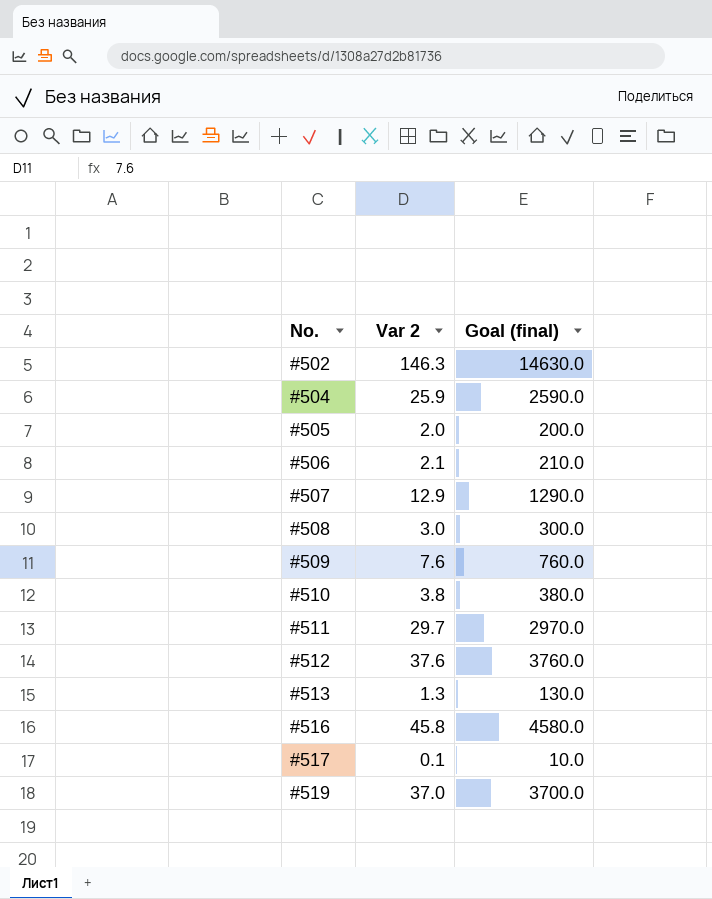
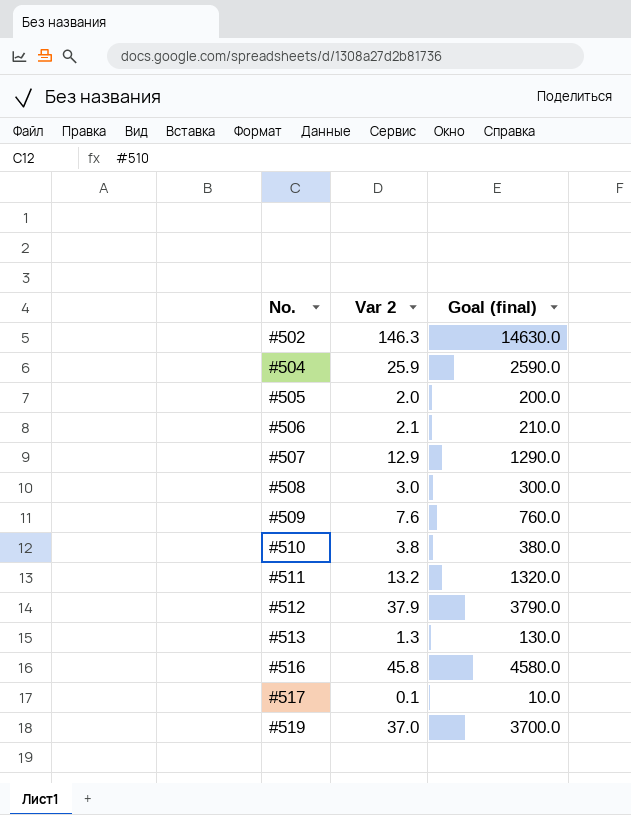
#511 | Var 2: 29.7 -> 13.2
#511 | Goal (final): 2970.0 -> 1320.0
#512 | Var 2: 37.6 -> 37.9
#512 | Goal (final): 3760.0 -> 3790.0

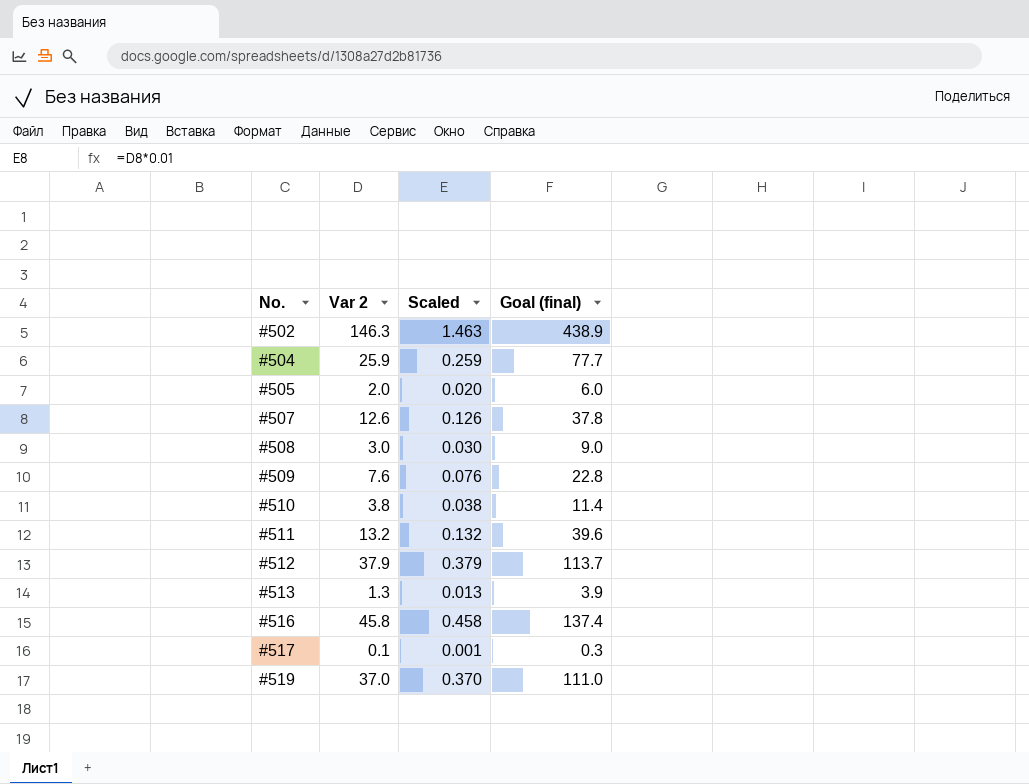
column Scaled | formula: none -> [Var 2] * 0.01
column Goal (final) | formula: [Var 2] * 100 -> [Var 2] * 3
row #506: 2.1 | 210.0 -> none
#507 | Var 2: 12.9 -> 12.6

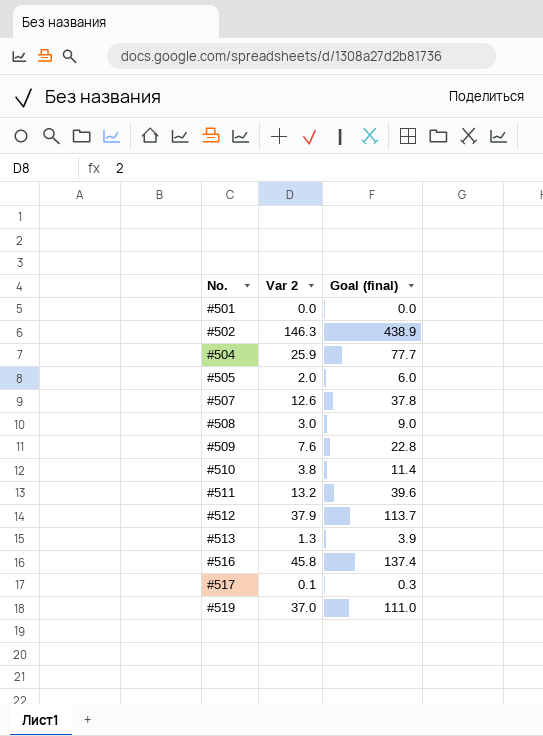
column Scaled | formula: [Var 2] * 0.01 -> none
row #501: none -> 0.0 | 0.0

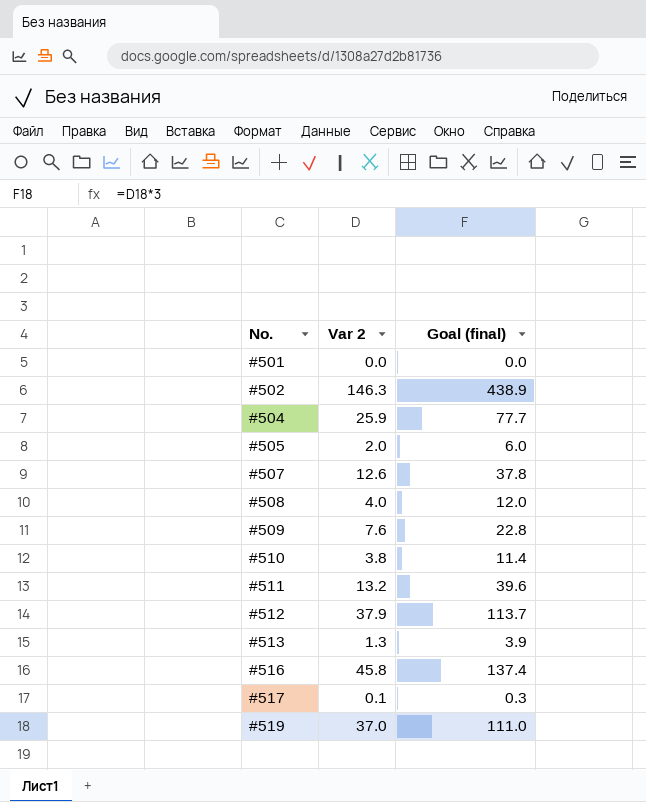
#508 | Var 2: 3.0 -> 4.0
#508 | Goal (final): 9.0 -> 12.0

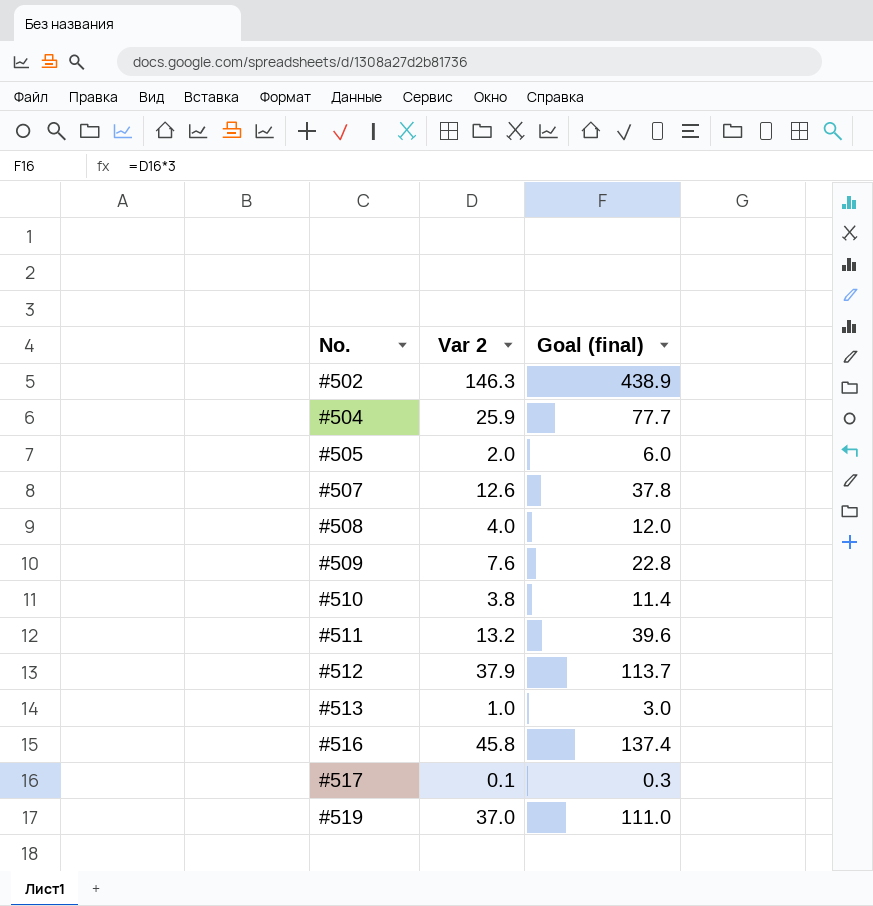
row #501: 0.0 | 0.0 -> none
#513 | Var 2: 1.3 -> 1.0
#513 | Goal (final): 3.9 -> 3.0

